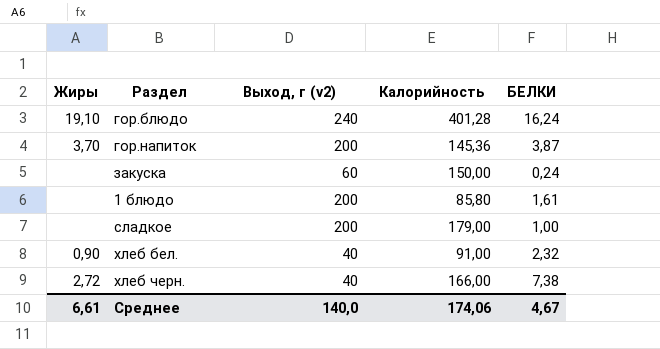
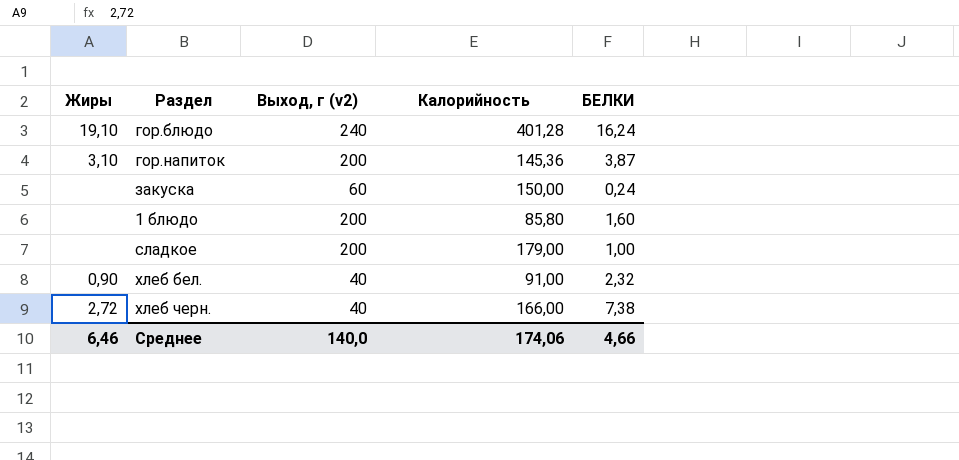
гор.напиток | Жиры: 3,70 -> 3,10
1 блюдо | БЕЛКИ: 1,61 -> 1,60
Среднее | Жиры: 6,61 -> 6,46
Среднее | БЕЛКИ: 4,67 -> 4,66

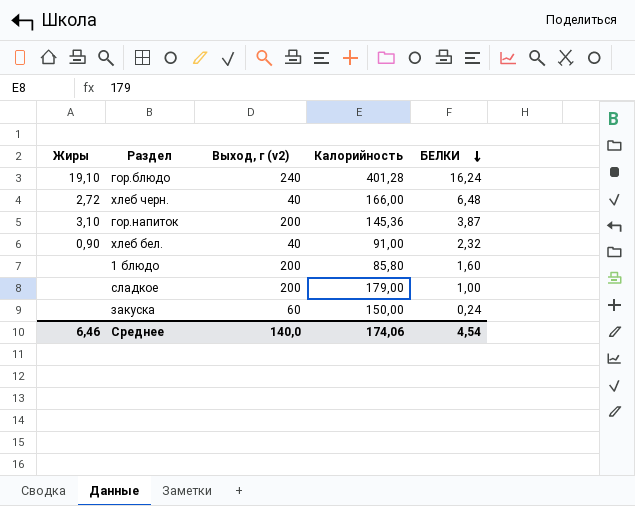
row order: none -> БЕЛКИ descending
хлеб черн. | БЕЛКИ: 7,38 -> 6,48
Среднее | БЕЛКИ: 4,66 -> 4,54

